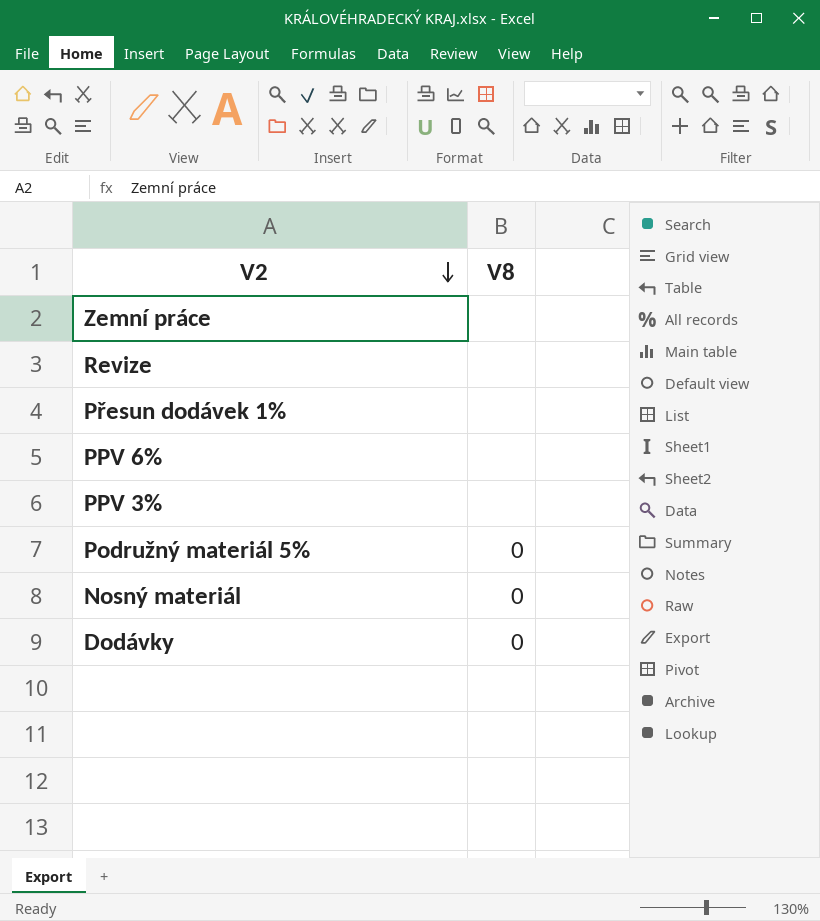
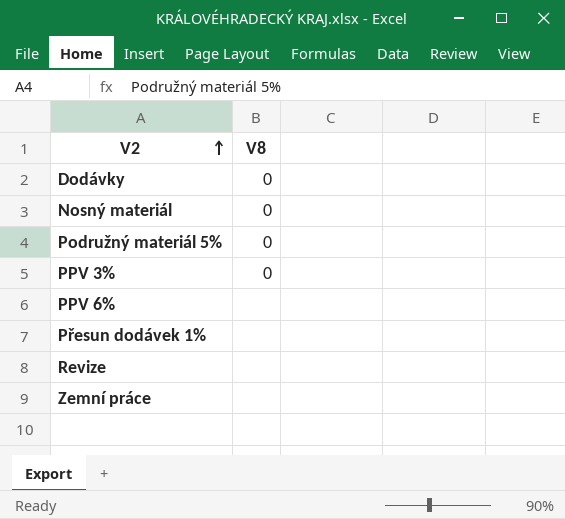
row order: V2 descending -> V2 ascending
PPV 3% | V8: none -> 0

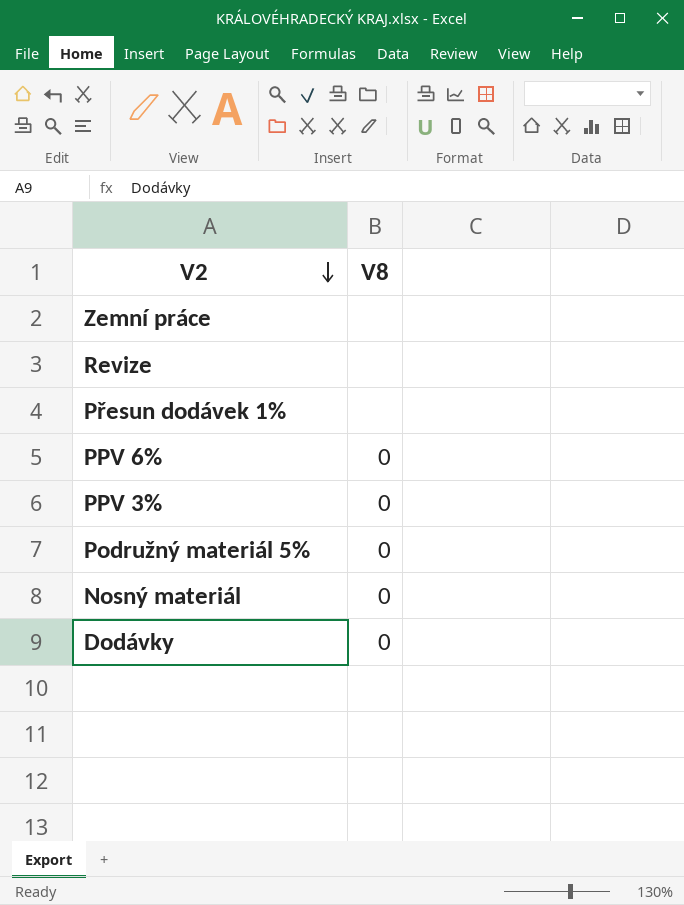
row order: V2 ascending -> V2 descending
PPV 6% | V8: none -> 0

